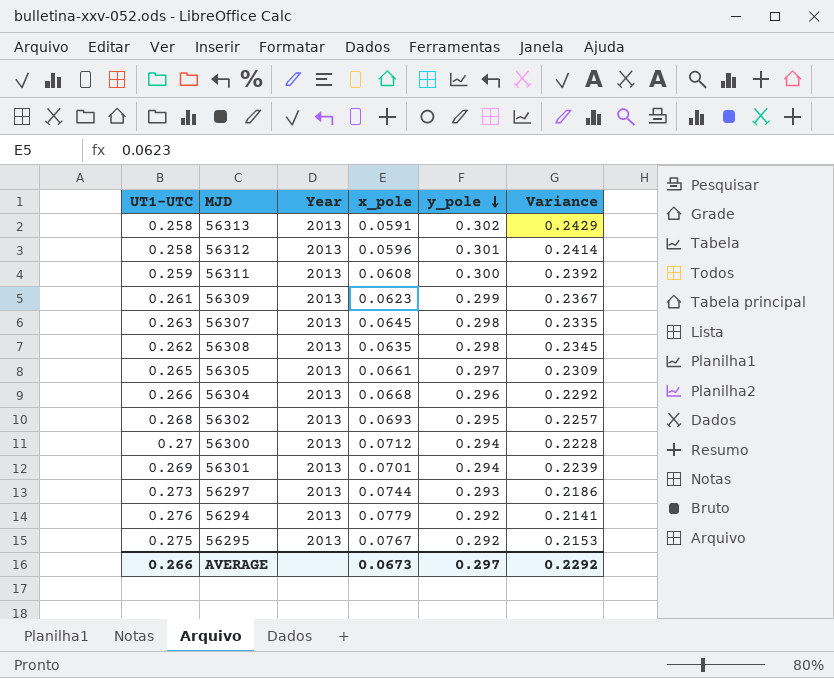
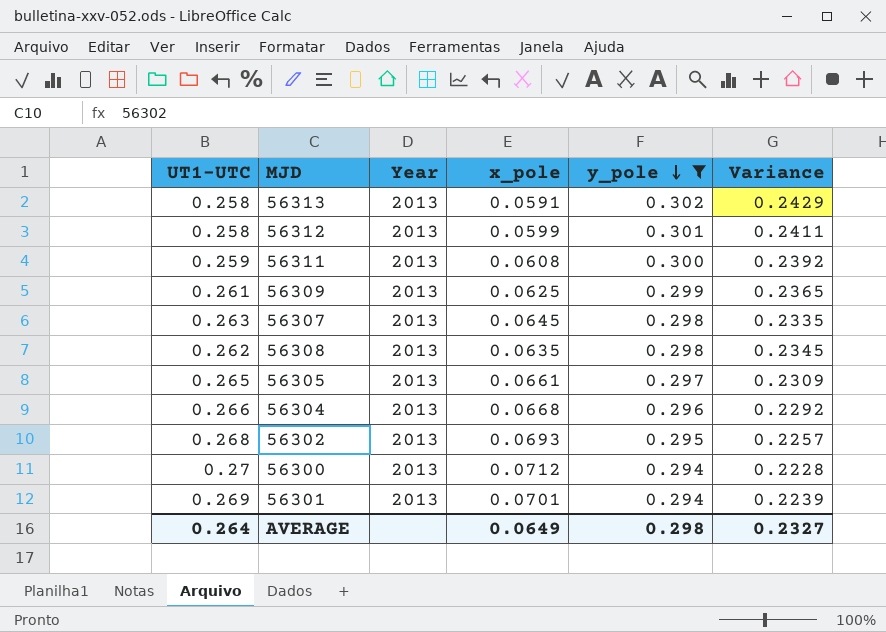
filter: none -> y_pole >= 0.294
56312 | x_pole: 0.0596 -> 0.0599
56312 | Variance: 0.2414 -> 0.2411
56309 | x_pole: 0.0623 -> 0.0625
56309 | Variance: 0.2367 -> 0.2365
AVERAGE | UT1-UTC: 0.266 -> 0.264
AVERAGE | x_pole: 0.0673 -> 0.0649
AVERAGE | y_pole: 0.297 -> 0.298
AVERAGE | Variance: 0.2292 -> 0.2327

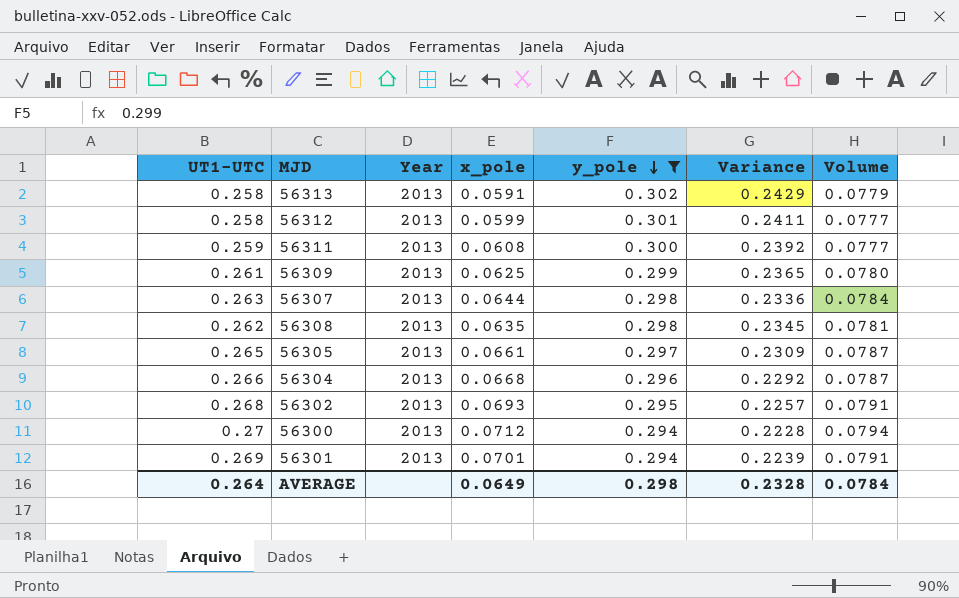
column Volume | formula: none -> [UT1-UTC] * [y_pole]
56307 | x_pole: 0.0645 -> 0.0644
56307 | Variance: 0.2335 -> 0.2336
AVERAGE | Variance: 0.2327 -> 0.2328

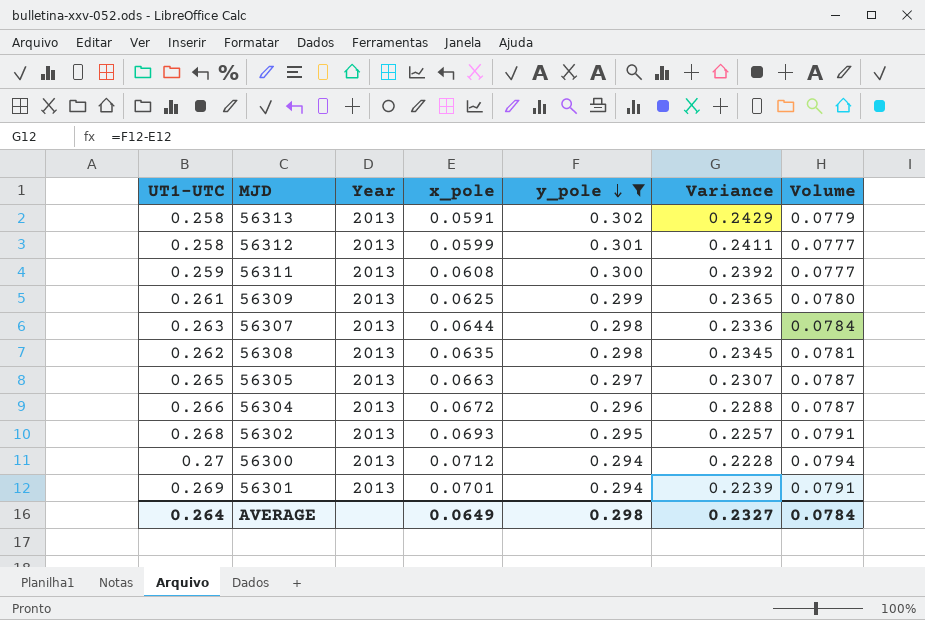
56305 | x_pole: 0.0661 -> 0.0663
56305 | Variance: 0.2309 -> 0.2307
56304 | x_pole: 0.0668 -> 0.0672
56304 | Variance: 0.2292 -> 0.2288
AVERAGE | Variance: 0.2328 -> 0.2327

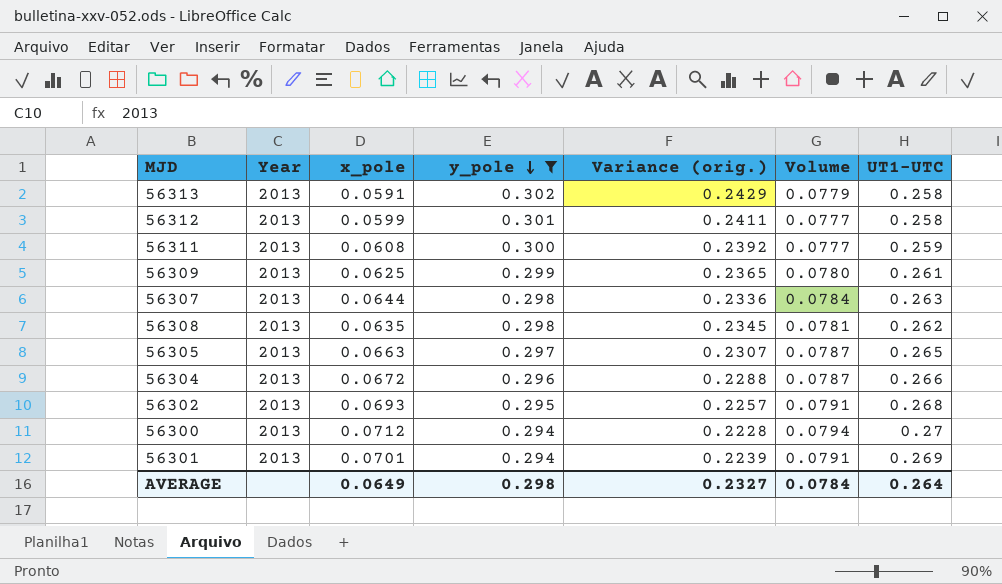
column name: Variance -> Variance (orig.)
column UT1-UTC | position: 1 -> 7

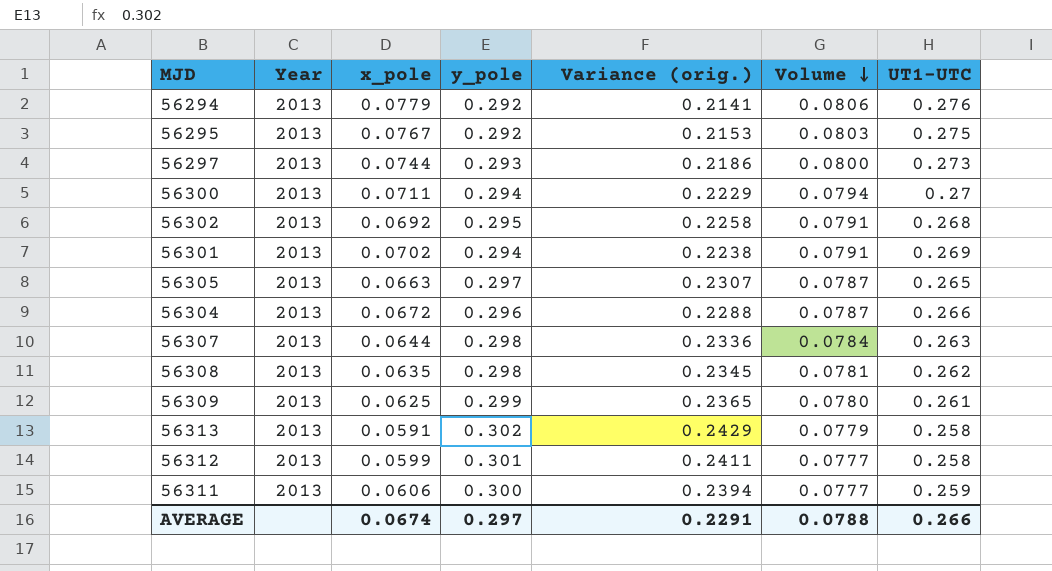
filter: y_pole >= 0.294 -> none
row order: y_pole descending -> Volume descending
56300 | x_pole: 0.0712 -> 0.0711
56300 | Variance (orig.): 0.2228 -> 0.2229
56302 | x_pole: 0.0693 -> 0.0692
56302 | Variance (orig.): 0.2257 -> 0.2258
56301 | x_pole: 0.0701 -> 0.0702
56301 | Variance (orig.): 0.2239 -> 0.2238
56311 | x_pole: 0.0608 -> 0.0606
56311 | Variance (orig.): 0.2392 -> 0.2394
AVERAGE | x_pole: 0.0649 -> 0.0674
AVERAGE | y_pole: 0.298 -> 0.297
AVERAGE | Variance (orig.): 0.2327 -> 0.2291
AVERAGE | Volume: 0.0784 -> 0.0788
AVERAGE | UT1-UTC: 0.264 -> 0.266

